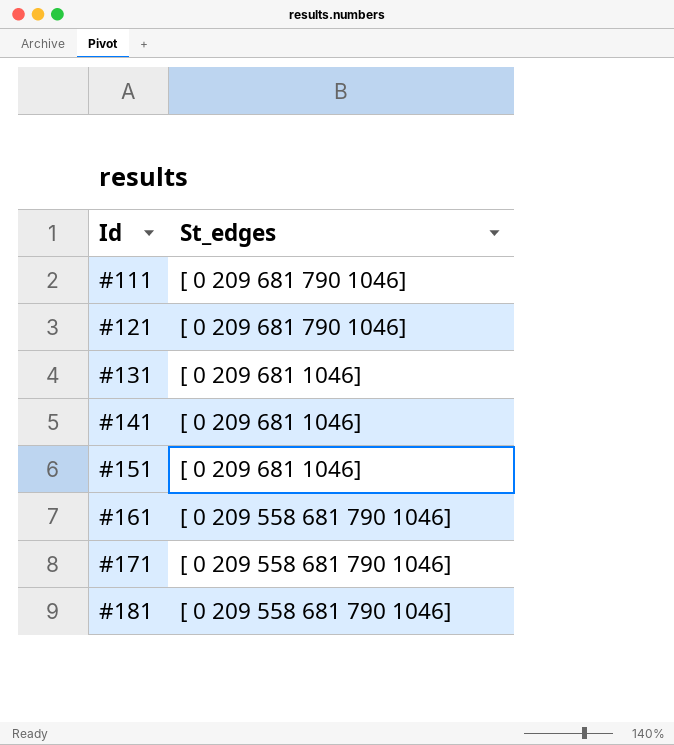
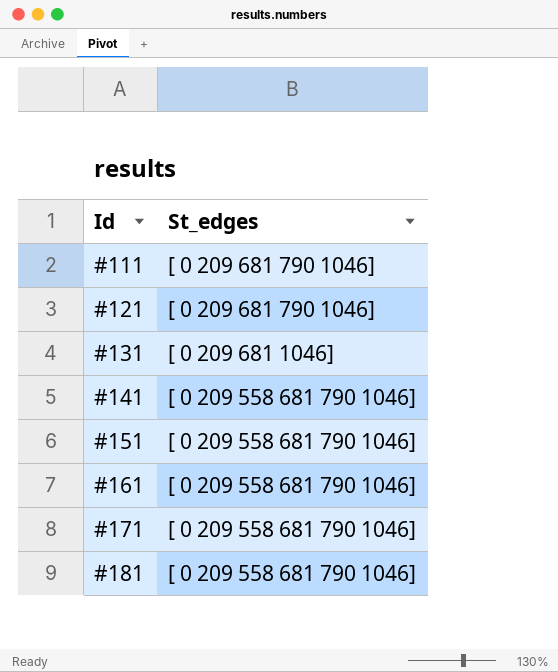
#141 | St_edges: [ 0 209 681 1046] -> [ 0 209 558 681 790 1046]
#151 | St_edges: [ 0 209 681 1046] -> [ 0 209 558 681 790 1046]

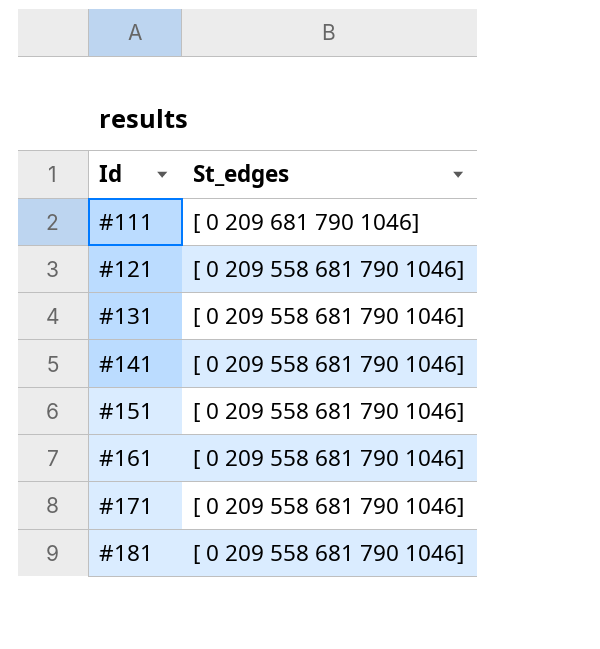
#121 | St_edges: [ 0 209 681 790 1046] -> [ 0 209 558 681 790 1046]
#131 | St_edges: [ 0 209 681 1046] -> [ 0 209 558 681 790 1046]

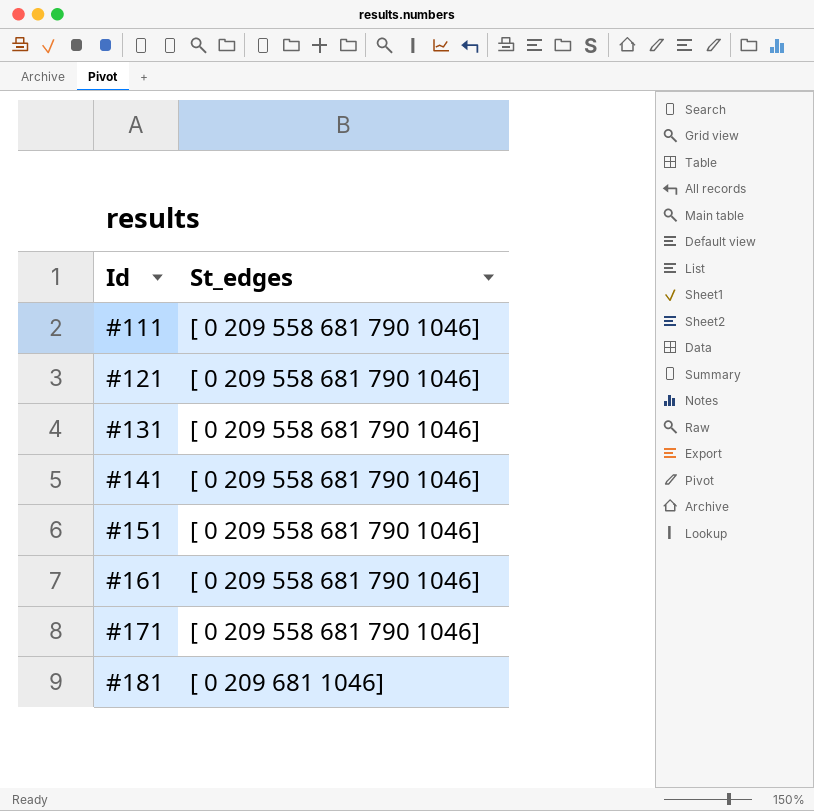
#111 | St_edges: [ 0 209 681 790 1046] -> [ 0 209 558 681 790 1046]
#181 | St_edges: [ 0 209 558 681 790 1046] -> [ 0 209 681 1046]

